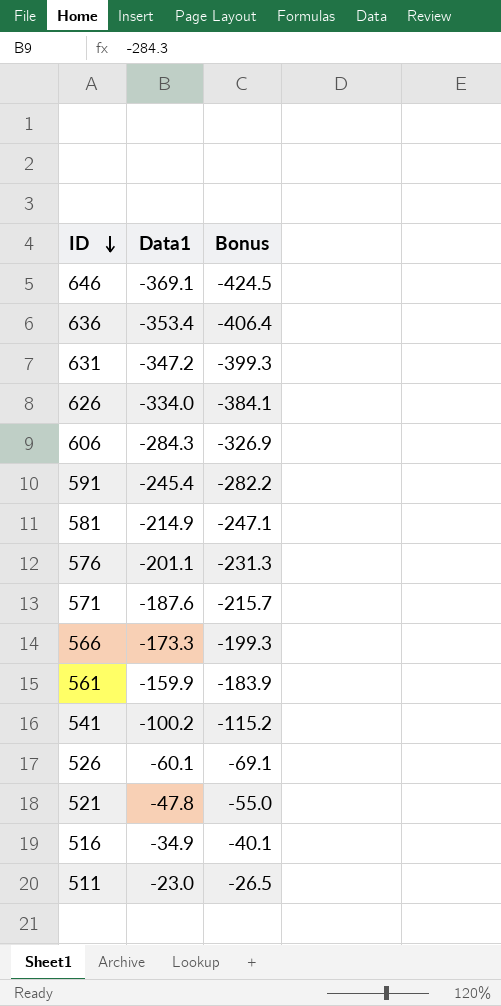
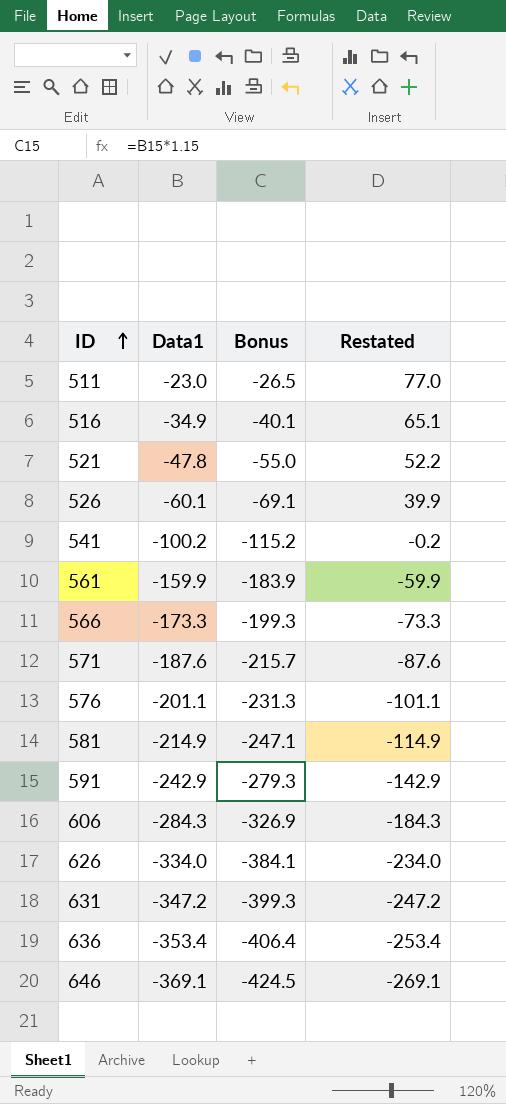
row order: ID descending -> ID ascending
column Restated | formula: none -> [Data1] + 100
591 | Data1: -245.4 -> -242.9
591 | Bonus: -282.2 -> -279.3

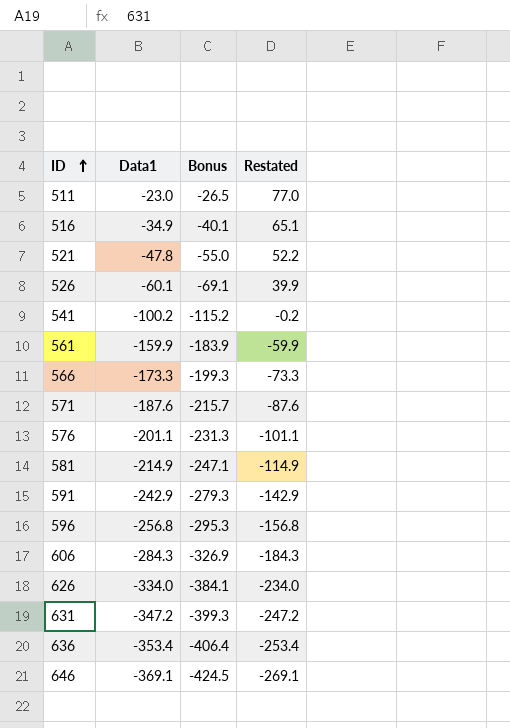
row 596: none -> -256.8 | -295.3 | -156.8

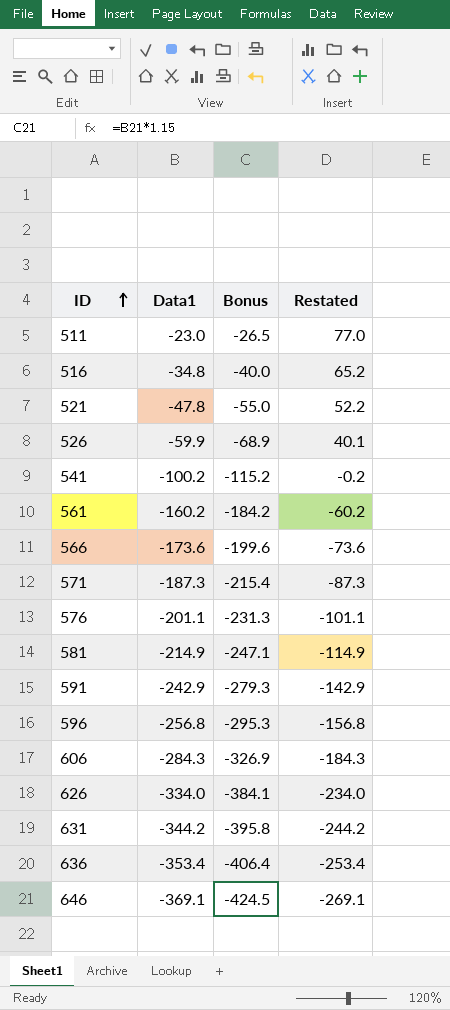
516 | Data1: -34.9 -> -34.8
516 | Bonus: -40.1 -> -40.0
516 | Restated: 65.1 -> 65.2
526 | Data1: -60.1 -> -59.9
526 | Bonus: -69.1 -> -68.9
526 | Restated: 39.9 -> 40.1
561 | Data1: -159.9 -> -160.2
561 | Bonus: -183.9 -> -184.2
561 | Restated: -59.9 -> -60.2
566 | Data1: -173.3 -> -173.6
566 | Bonus: -199.3 -> -199.6
566 | Restated: -73.3 -> -73.6
571 | Data1: -187.6 -> -187.3
571 | Bonus: -215.7 -> -215.4
571 | Restated: -87.6 -> -87.3
631 | Data1: -347.2 -> -344.2
631 | Bonus: -399.3 -> -395.8
631 | Restated: -247.2 -> -244.2

